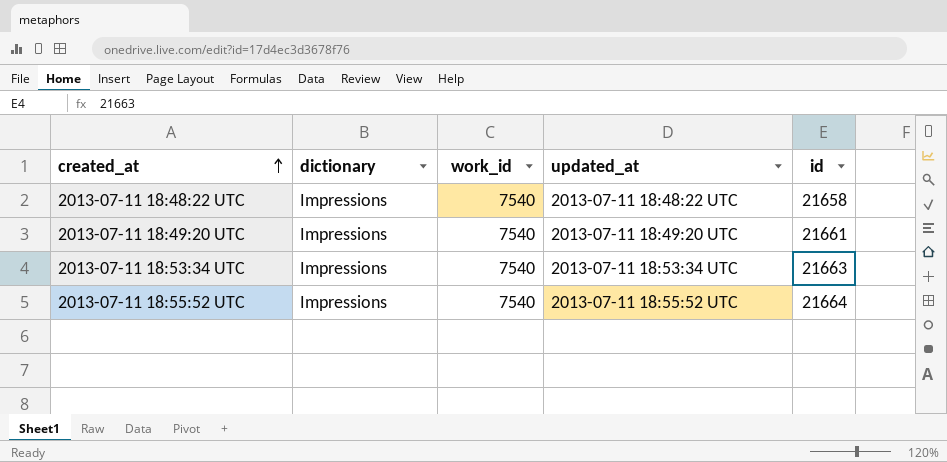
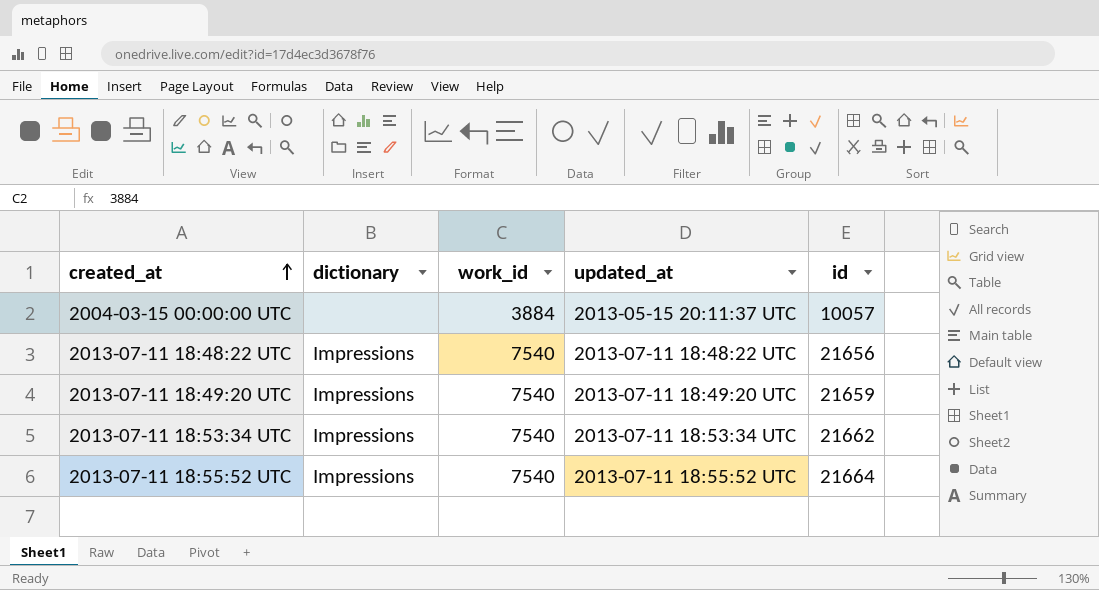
row 2004-03-15 00:00:00 UTC: none -> none | 3884 | 2013-05-15 20:11:37 UTC | 10057
2013-07-11 18:48:22 UTC | id: 21658 -> 21656
2013-07-11 18:49:20 UTC | id: 21661 -> 21659
2013-07-11 18:53:34 UTC | id: 21663 -> 21662

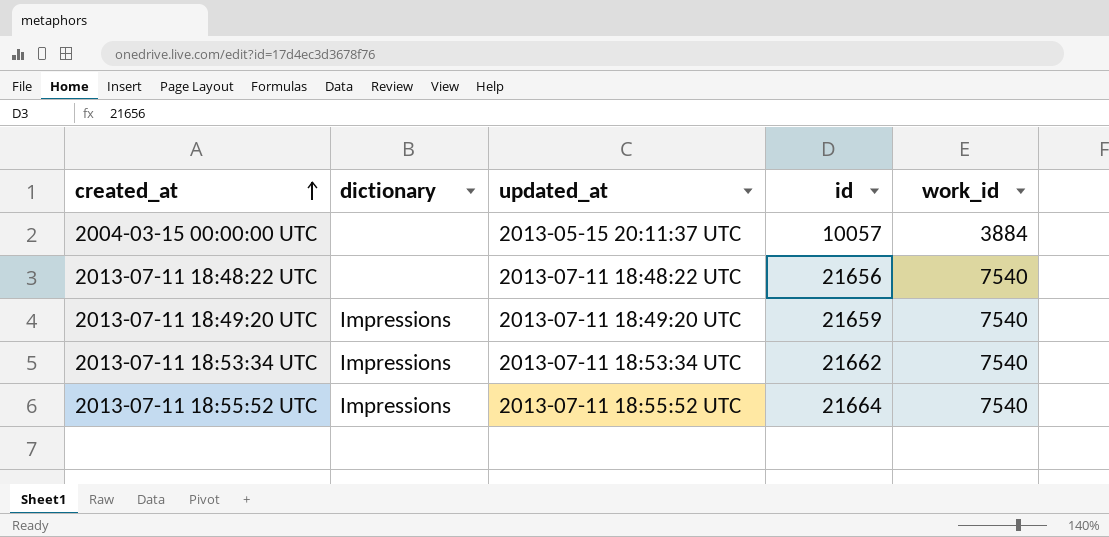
column work_id | position: 3 -> 5
2013-07-11 18:48:22 UTC | dictionary: Impressions -> none

